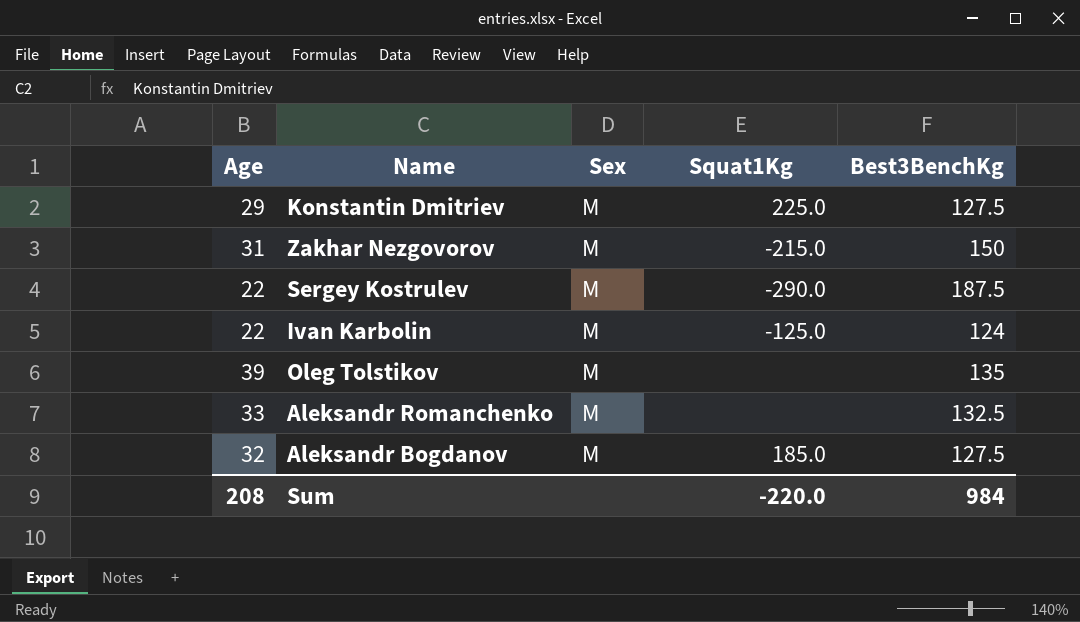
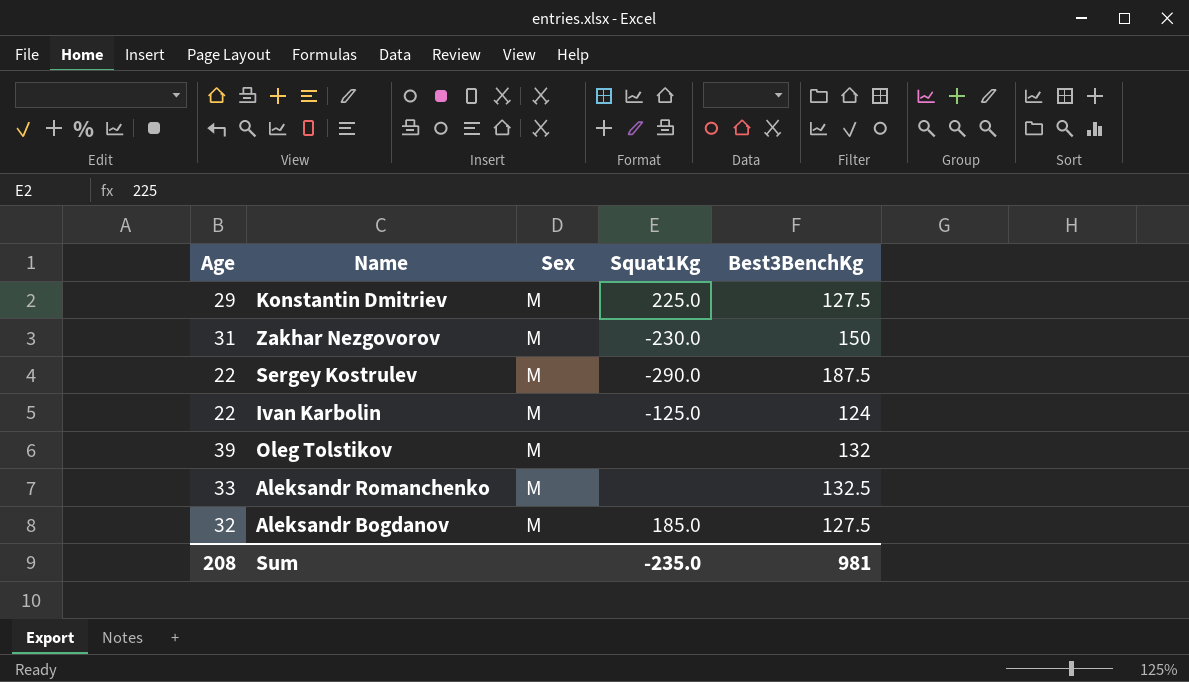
Zakhar Nezgovorov | Squat1Kg: -215.0 -> -230.0
Oleg Tolstikov | Best3BenchKg: 135 -> 132
Sum | Squat1Kg: -220.0 -> -235.0
Sum | Best3BenchKg: 984 -> 981

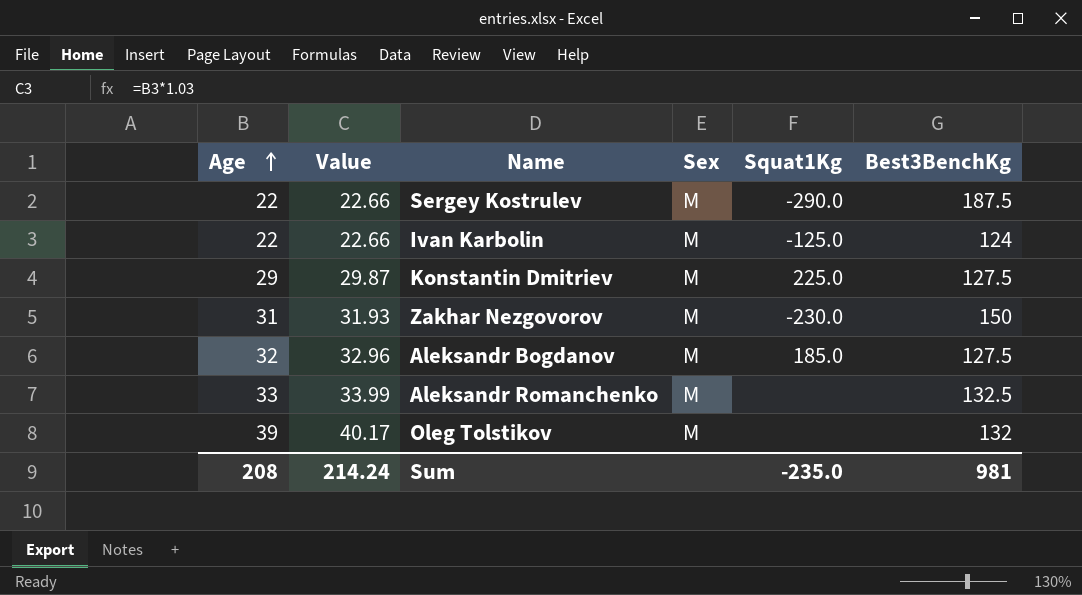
row order: none -> Age ascending
column Value | formula: none -> [Age] * 1.03

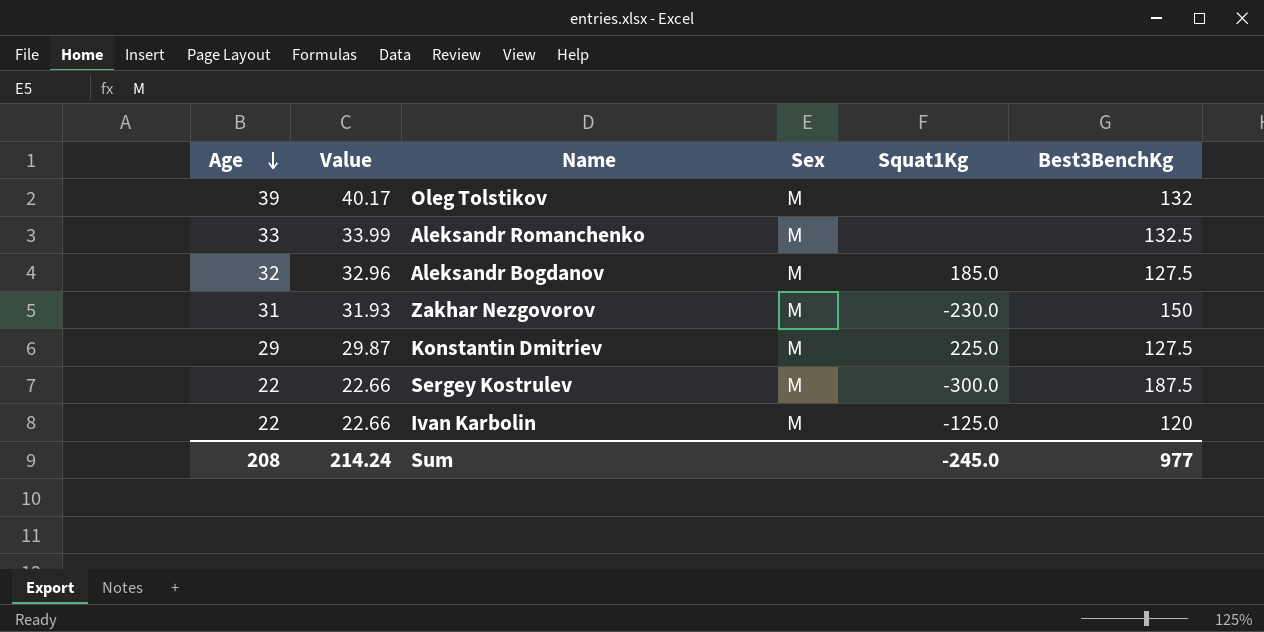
row order: Age ascending -> Age descending
Sergey Kostrulev | Squat1Kg: -290.0 -> -300.0
Ivan Karbolin | Best3BenchKg: 124 -> 120
Sum | Squat1Kg: -235.0 -> -245.0
Sum | Best3BenchKg: 981 -> 977

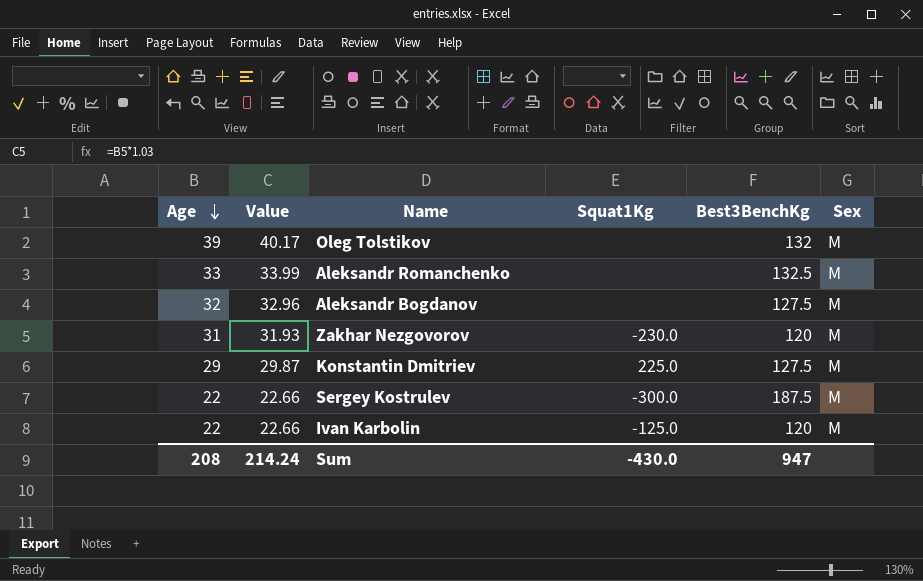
column Sex | position: 4 -> 6
Aleksandr Bogdanov | Squat1Kg: 185.0 -> none
Zakhar Nezgovorov | Best3BenchKg: 150 -> 120
Sum | Squat1Kg: -245.0 -> -430.0
Sum | Best3BenchKg: 977 -> 947

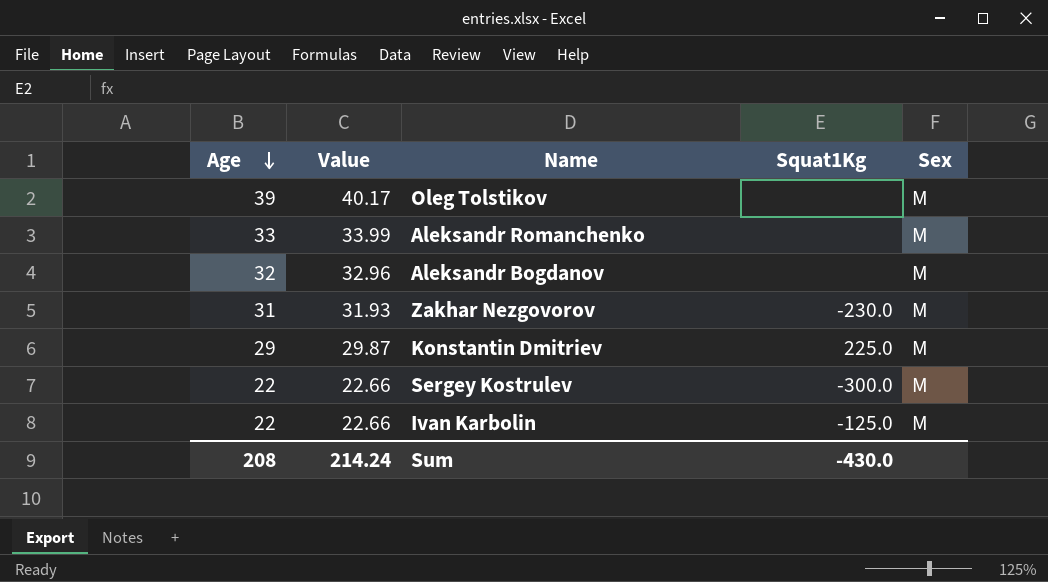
column Best3BenchKg | position: 5 -> none

